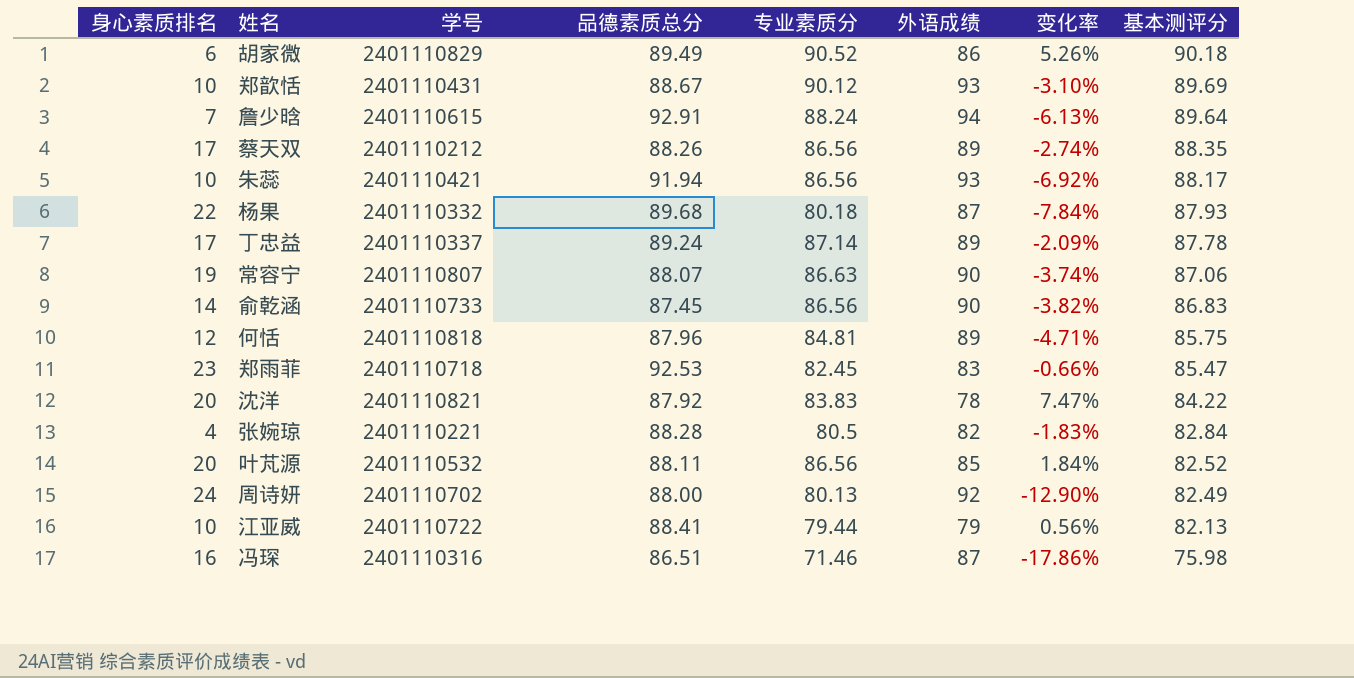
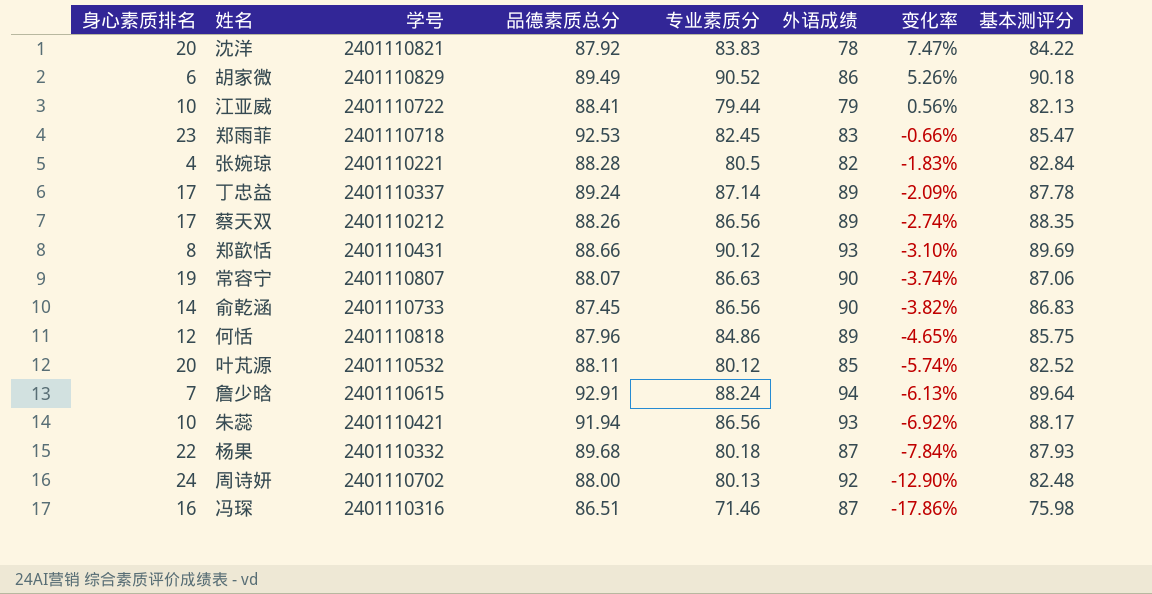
row order: 基本测评分 descending -> 变化率 descending
郑歆恬 | 身心素质排名: 10 -> 8
郑歆恬 | 品德素质总分: 88.67 -> 88.66
何恬 | 专业素质分: 84.81 -> 84.86
何恬 | 变化率: -4.71% -> -4.65%
叶芃源 | 专业素质分: 86.56 -> 80.12
叶芃源 | 变化率: 1.84% -> -5.74%
周诗妍 | 基本测评分: 82.49 -> 82.48

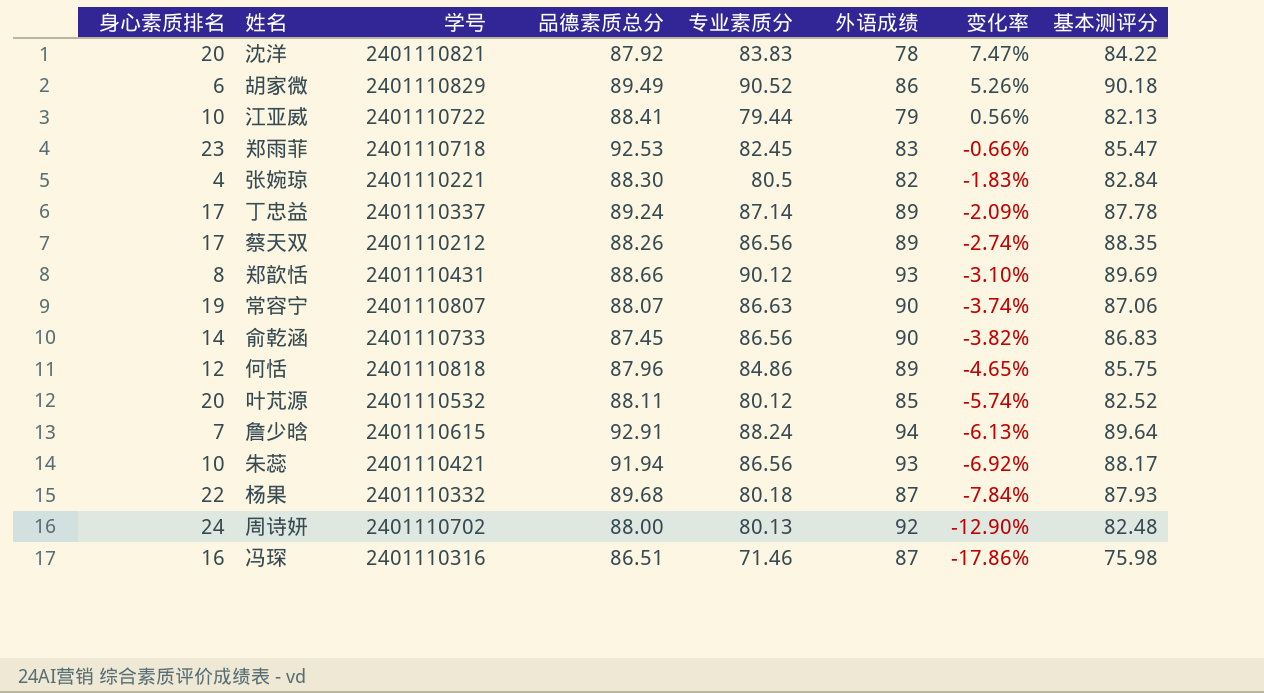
张婉琼 | 品德素质总分: 88.28 -> 88.30

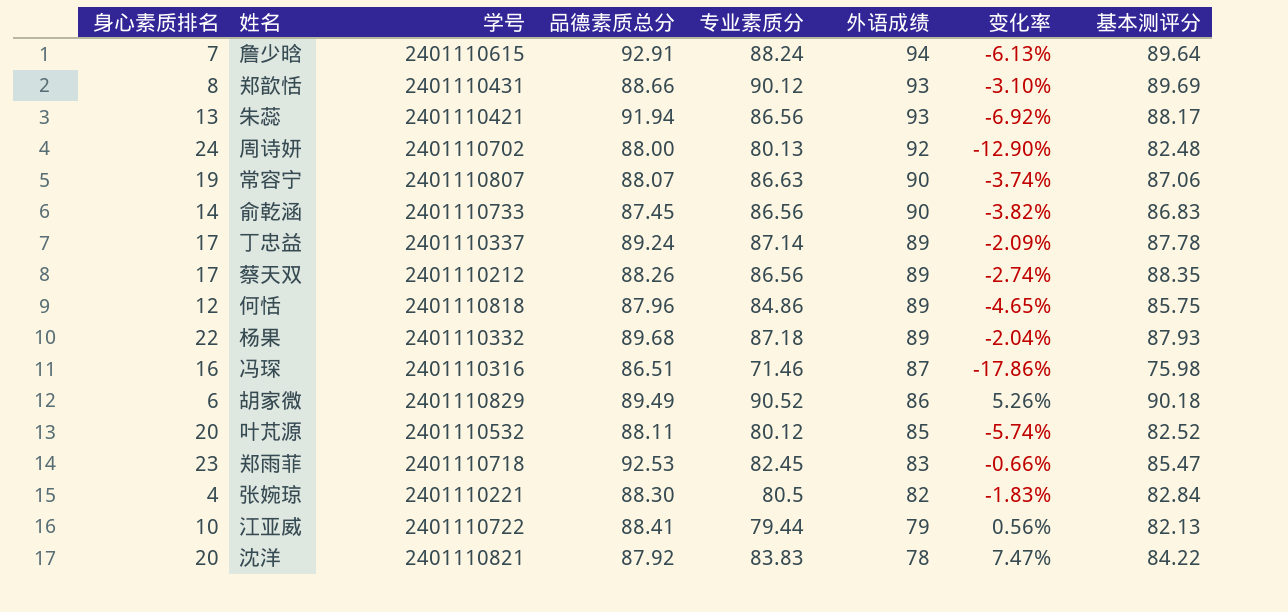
row order: 变化率 descending -> 外语成绩 descending
朱蕊 | 身心素质排名: 10 -> 13
杨果 | 专业素质分: 80.18 -> 87.18
杨果 | 外语成绩: 87 -> 89
杨果 | 变化率: -7.84% -> -2.04%

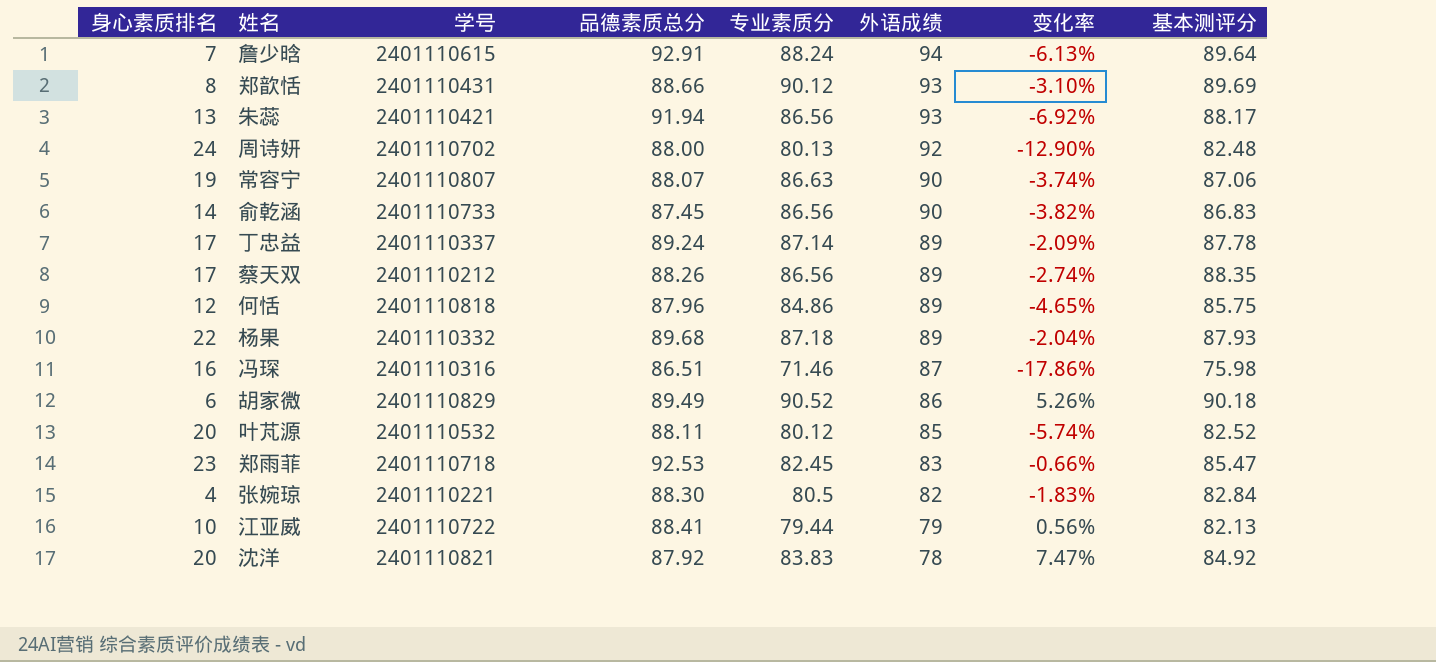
沈洋 | 基本测评分: 84.22 -> 84.92

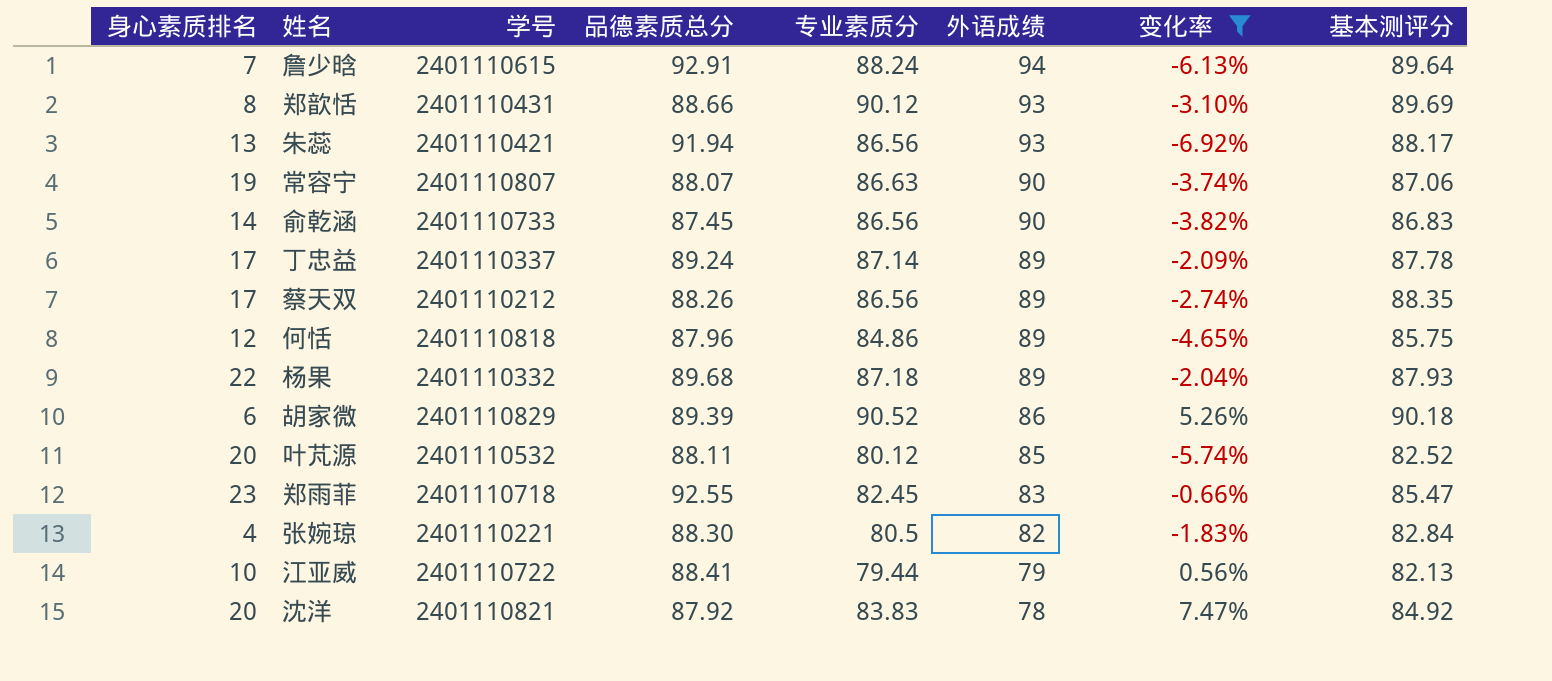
filter: none -> 变化率 >= -6.92%
胡家微 | 品德素质总分: 89.49 -> 89.39
郑雨菲 | 品德素质总分: 92.53 -> 92.55

